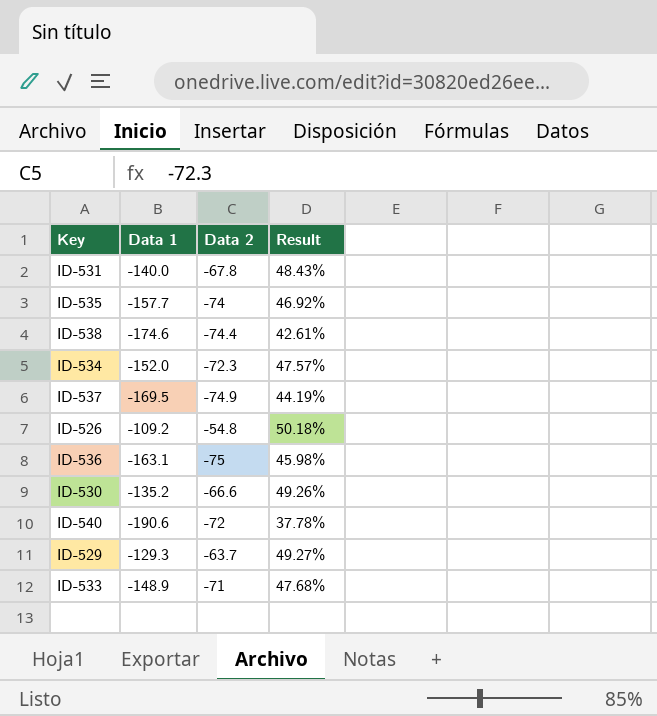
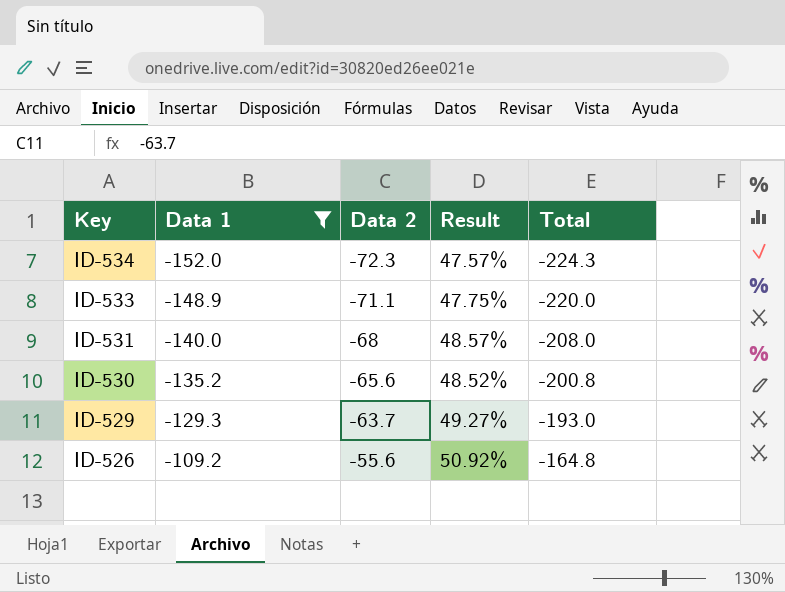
filter: none -> Data 1 >= -152.0
row order: none -> Key descending
column Total | formula: none -> [Data 1] + [Data 2]
ID-533 | Data 2: -71 -> -71.1
ID-533 | Result: 47.68% -> 47.75%
ID-531 | Data 2: -67.8 -> -68
ID-531 | Result: 48.43% -> 48.57%
ID-530 | Data 2: -66.6 -> -65.6
ID-530 | Result: 49.26% -> 48.52%
ID-526 | Data 2: -54.8 -> -55.6
ID-526 | Result: 50.18% -> 50.92%

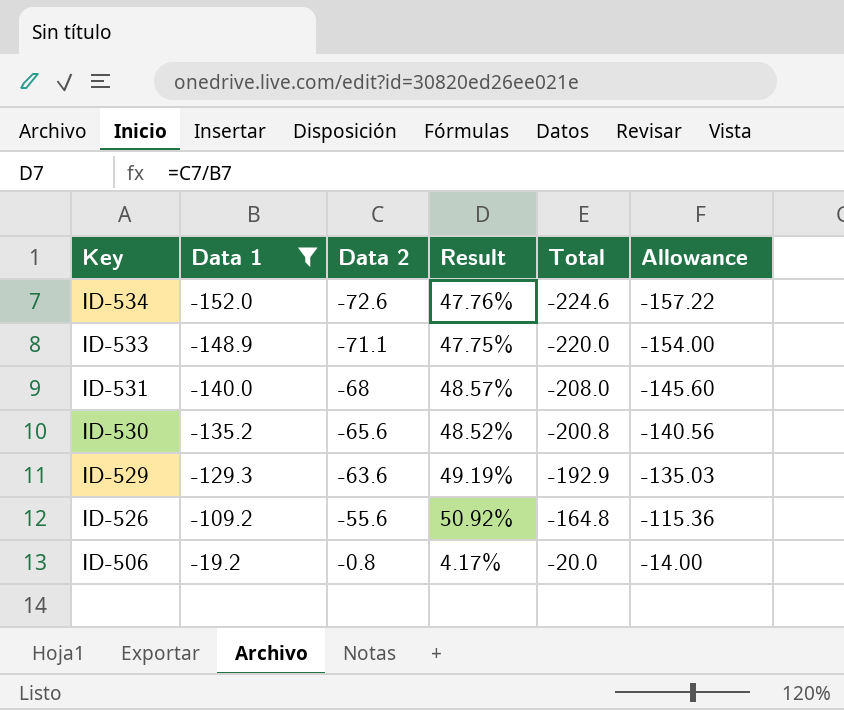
column Allowance | formula: none -> [Total] * 0.7
ID-534 | Data 2: -72.3 -> -72.6
ID-534 | Result: 47.57% -> 47.76%
ID-534 | Total: -224.3 -> -224.6
ID-529 | Data 2: -63.7 -> -63.6
ID-529 | Result: 49.27% -> 49.19%
ID-529 | Total: -193.0 -> -192.9
row ID-506: none -> -19.2 | -0.8 | 4.17% | -20.0 | -14.00

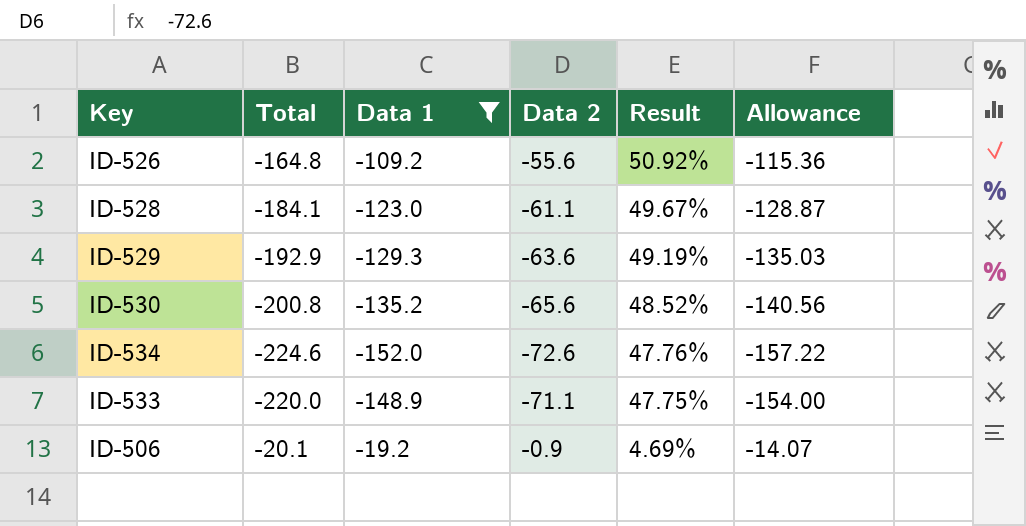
row order: Key descending -> Result descending
column Total | position: 5 -> 2
row ID-531: -140.0 | -68 | 48.57% | -208.0 | -145.60 -> none
row ID-528: none -> -184.1 | -123.0 | -61.1 | 49.67% | -128.87
ID-506 | Total: -20.0 -> -20.1
ID-506 | Data 2: -0.8 -> -0.9
ID-506 | Result: 4.17% -> 4.69%
ID-506 | Allowance: -14.00 -> -14.07

